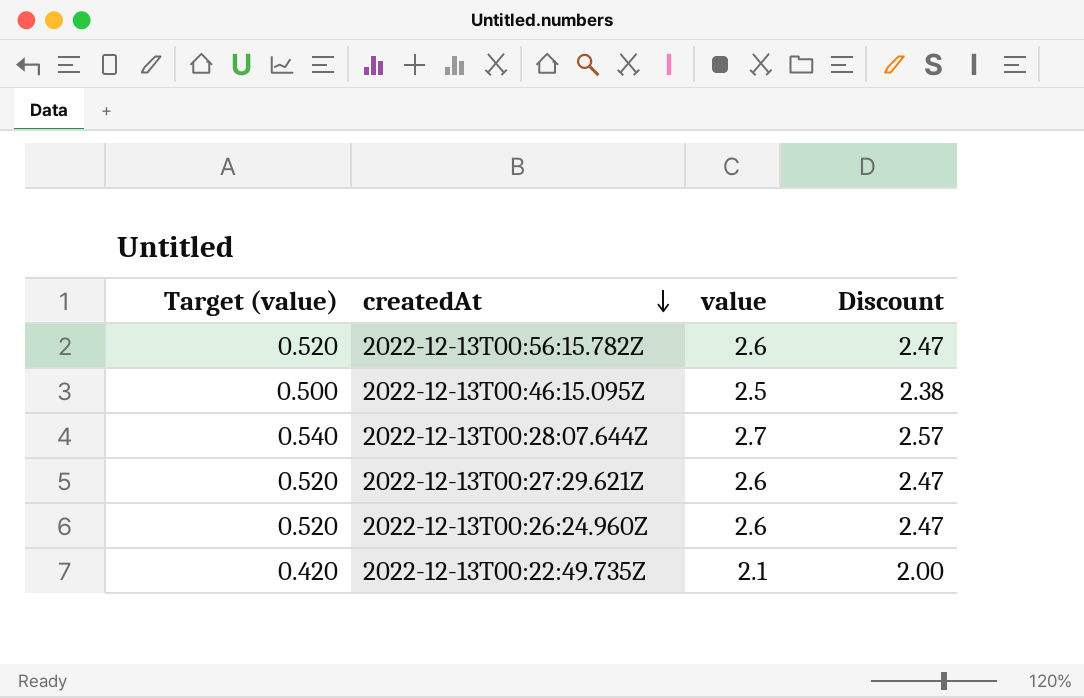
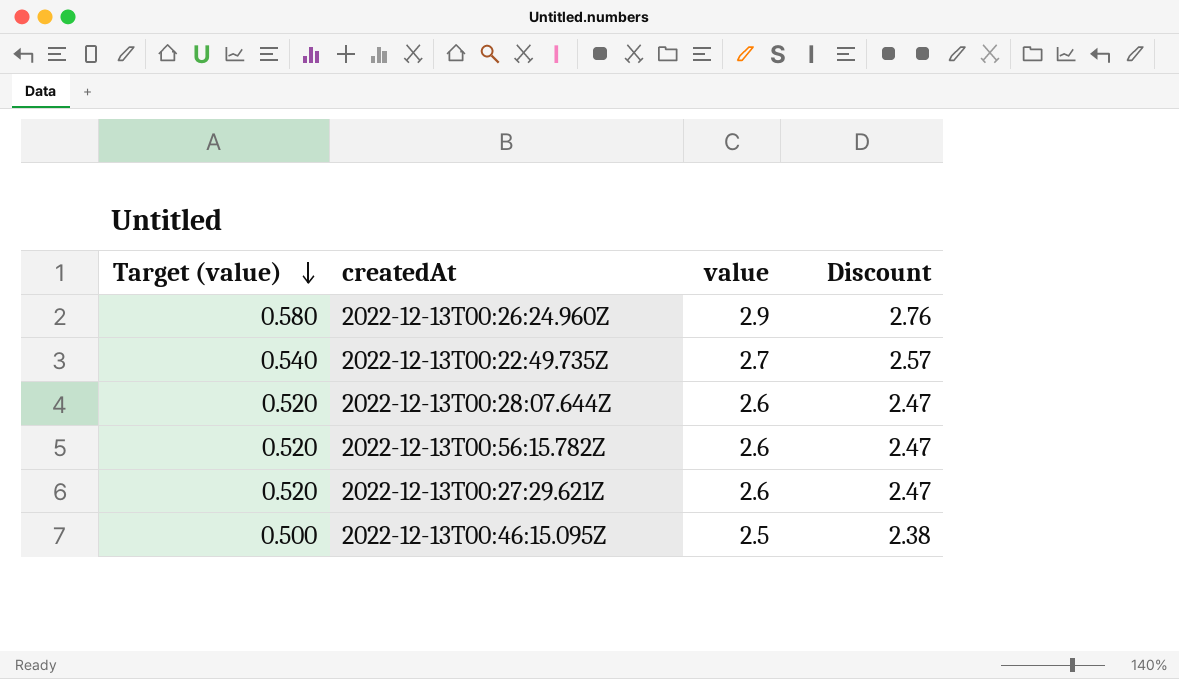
row order: createdAt descending -> Target (value) descending
2022-12-13T00:26:24.960Z | Target (value): 0.520 -> 0.580
2022-12-13T00:26:24.960Z | value: 2.6 -> 2.9
2022-12-13T00:26:24.960Z | Discount: 2.47 -> 2.76
2022-12-13T00:22:49.735Z | Target (value): 0.420 -> 0.540
2022-12-13T00:22:49.735Z | value: 2.1 -> 2.7
2022-12-13T00:22:49.735Z | Discount: 2.00 -> 2.57
2022-12-13T00:28:07.644Z | Target (value): 0.540 -> 0.520
2022-12-13T00:28:07.644Z | value: 2.7 -> 2.6
2022-12-13T00:28:07.644Z | Discount: 2.57 -> 2.47

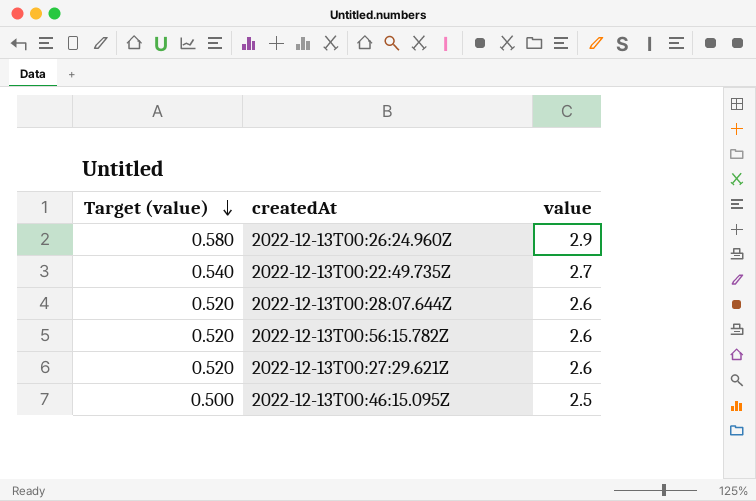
column Discount | formula: [value] * 0.95 -> none

